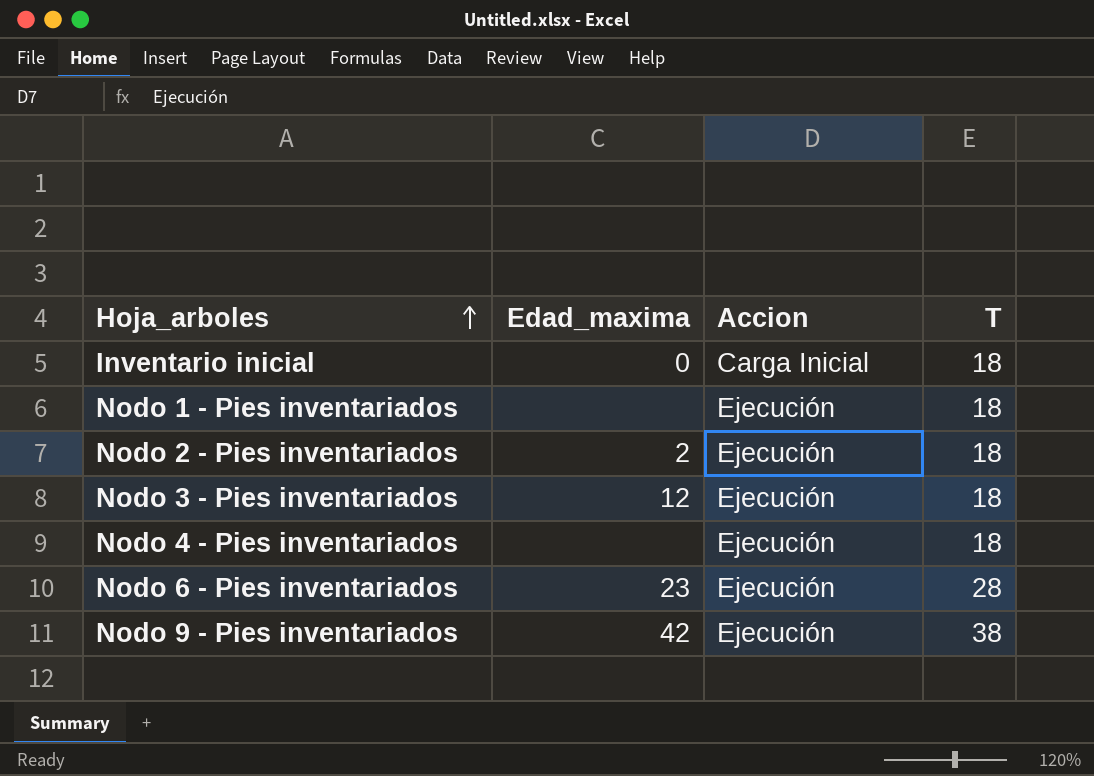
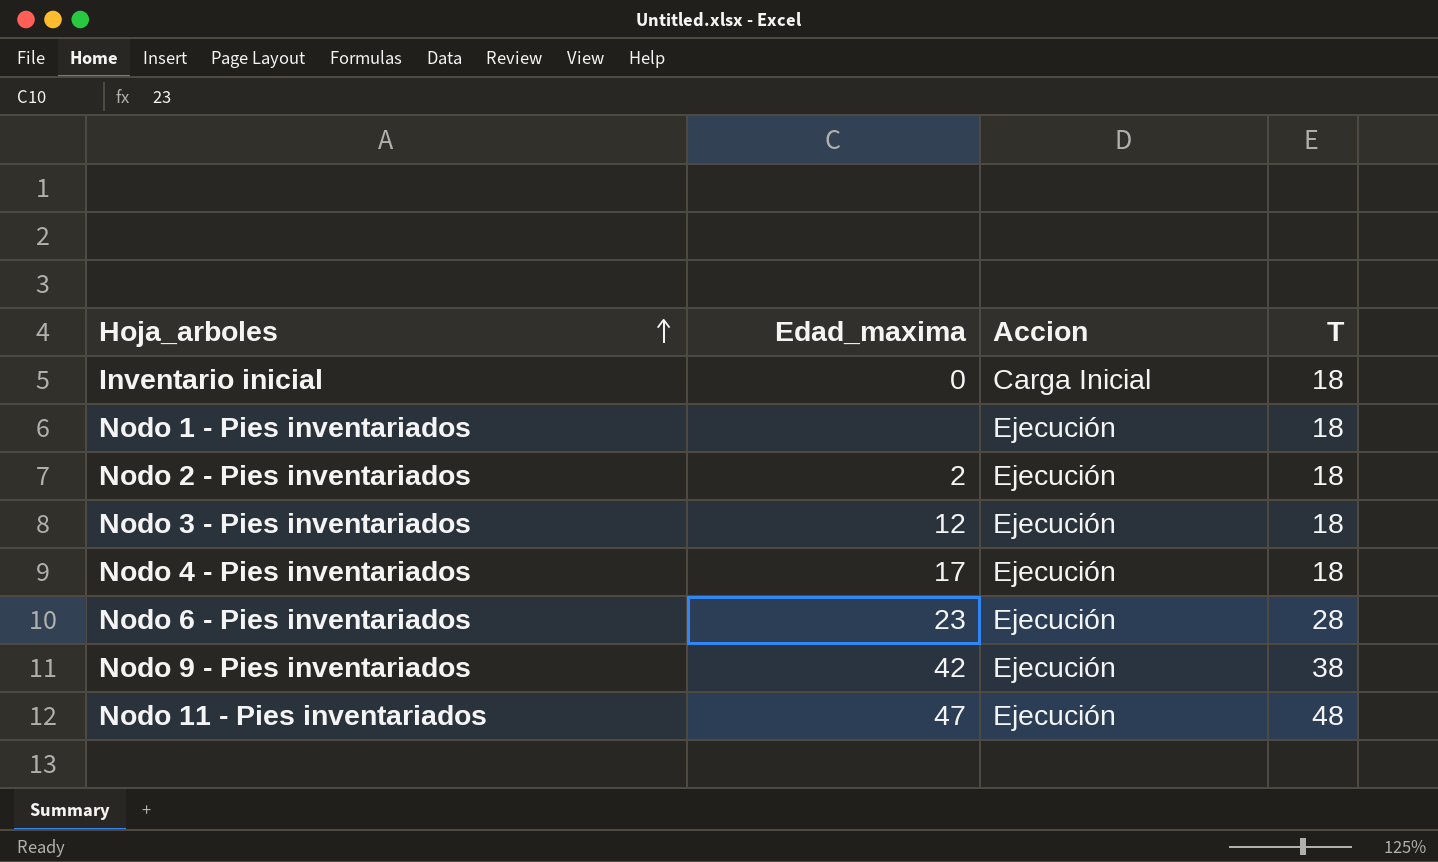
Nodo 4 - Pies inventariados | Edad_maxima: none -> 17
row Nodo 11 - Pies inventariados: none -> 47 | Ejecución | 48

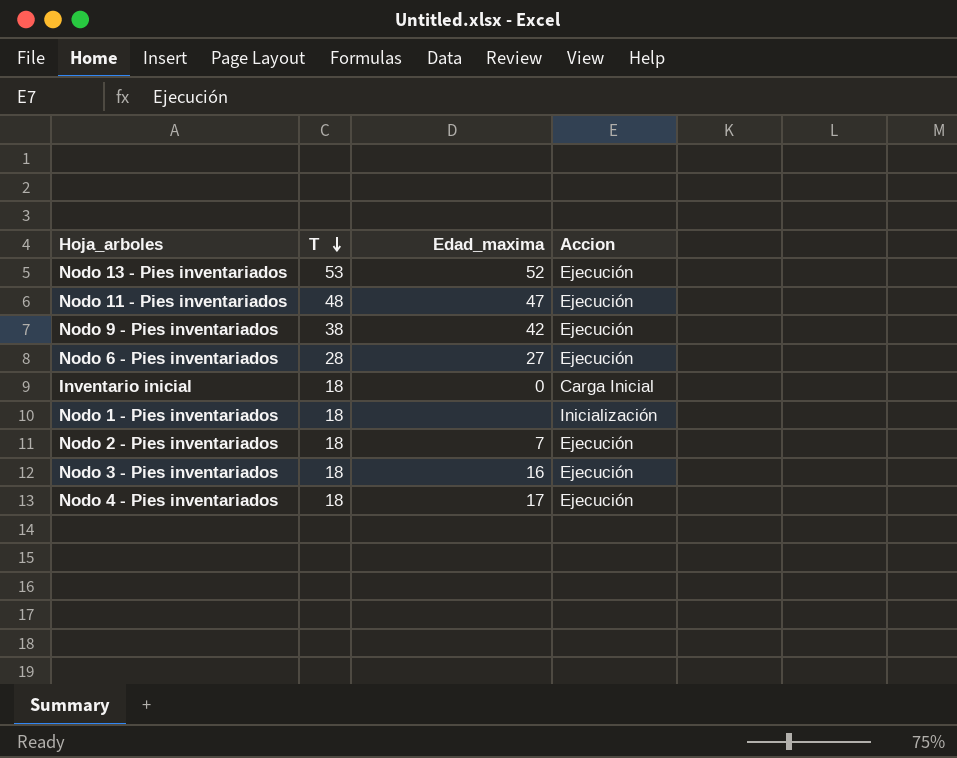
row order: Hoja_arboles ascending -> T descending
column T | position: 4 -> 2
row Nodo 13 - Pies inventariados: none -> 53 | 52 | Ejecución
Nodo 6 - Pies inventariados | Edad_maxima: 23 -> 27
Nodo 1 - Pies inventariados | Accion: Ejecución -> Inicialización
Nodo 2 - Pies inventariados | Edad_maxima: 2 -> 7
Nodo 3 - Pies inventariados | Edad_maxima: 12 -> 16

